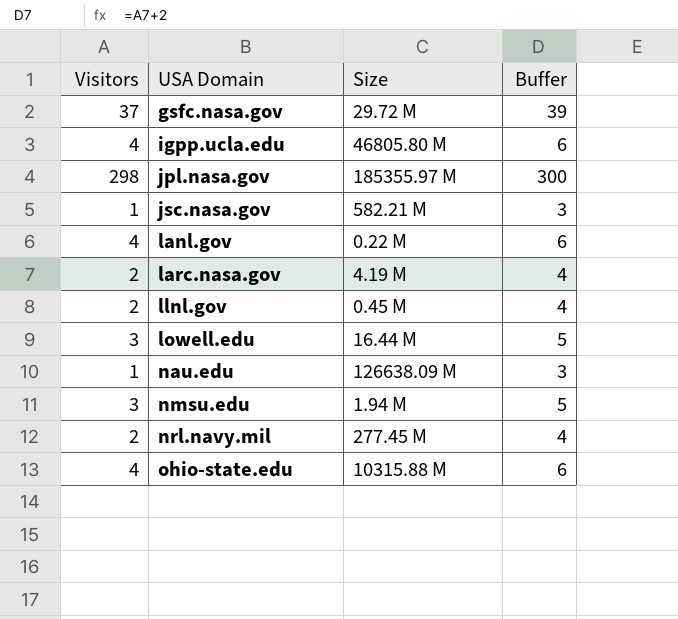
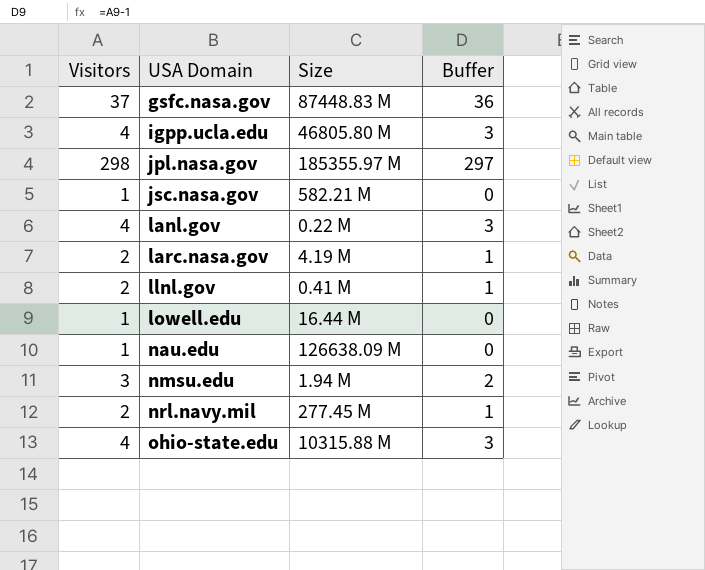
column Buffer | formula: [Visitors] + 2 -> [Visitors] - 1
gsfc.nasa.gov | Size: 29.72 M -> 87448.83 M
llnl.gov | Size: 0.45 M -> 0.41 M
lowell.edu | Visitors: 3 -> 1

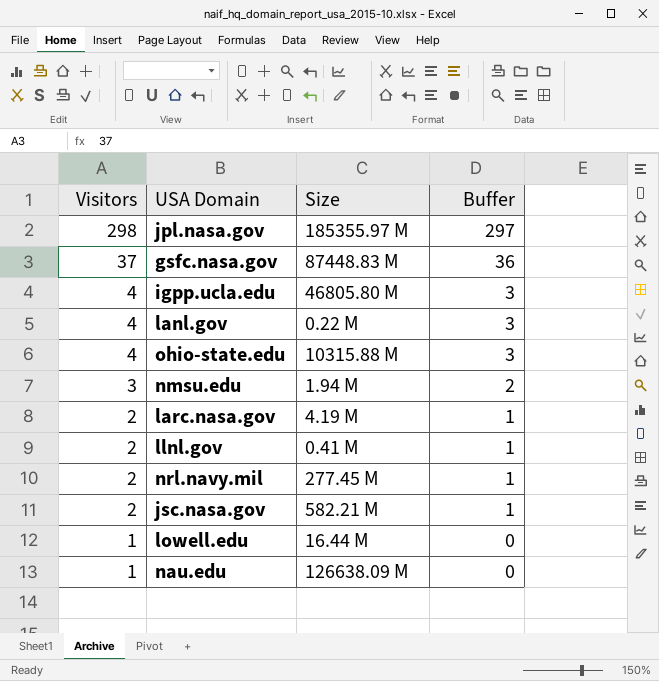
row order: USA Domain ascending -> Visitors descending
jsc.nasa.gov | Visitors: 1 -> 2
jsc.nasa.gov | Buffer: 0 -> 1

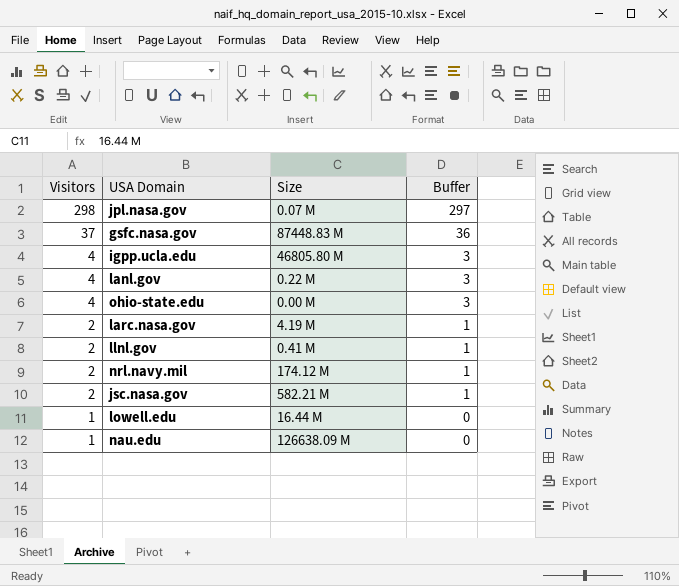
row nmsu.edu: 3 | 1.94 M | 2 -> none
jpl.nasa.gov | Size: 185355.97 M -> 0.07 M
ohio-state.edu | Size: 10315.88 M -> 0.00 M
nrl.navy.mil | Size: 277.45 M -> 174.12 M

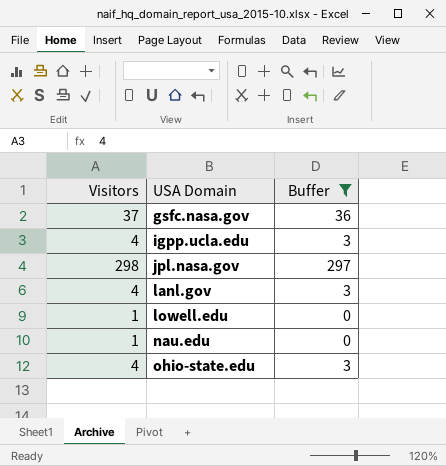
filter: none -> Buffer != 1
row order: Visitors descending -> USA Domain ascending
column Size | position: 3 -> none

